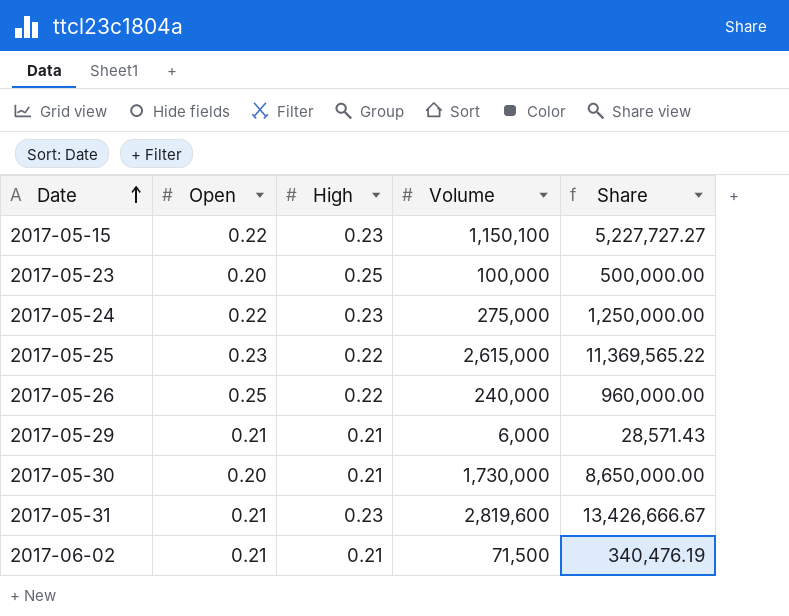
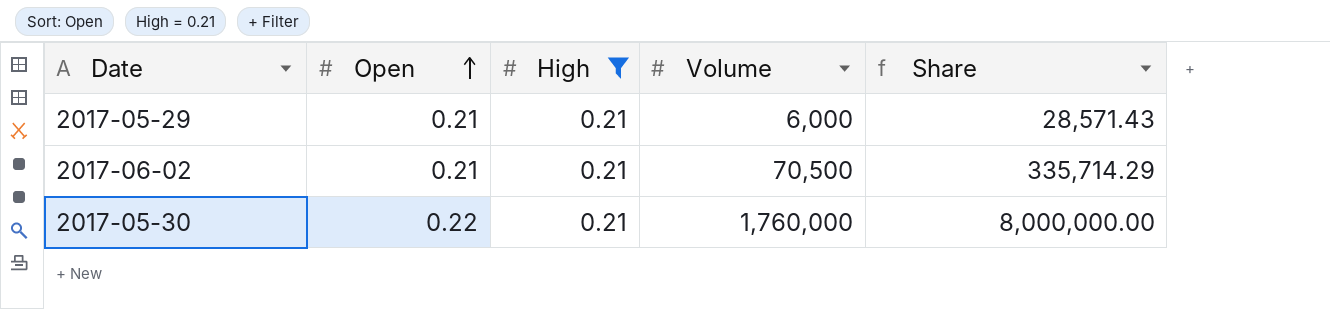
filter: none -> High = 0.21
row order: Date ascending -> Open ascending
2017-06-02 | Volume: 71,500 -> 70,500
2017-06-02 | Share: 340,476.19 -> 335,714.29
2017-05-30 | Open: 0.20 -> 0.22
2017-05-30 | Volume: 1,730,000 -> 1,760,000
2017-05-30 | Share: 8,650,000.00 -> 8,000,000.00

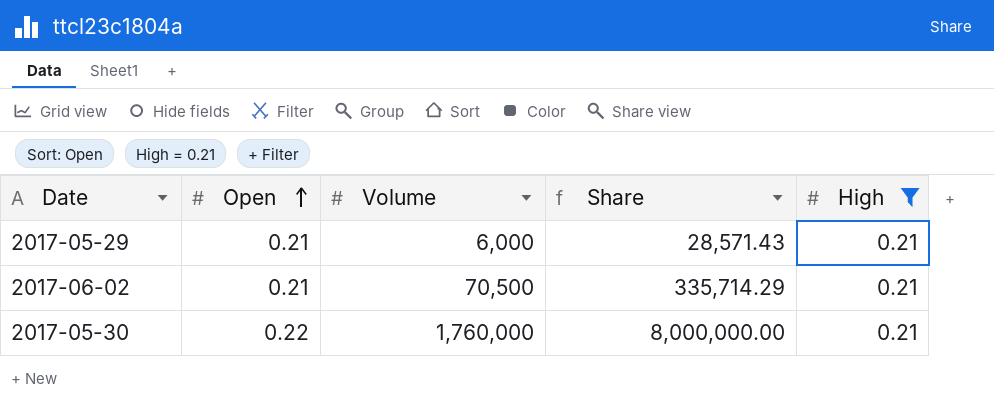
column High | position: 3 -> 5

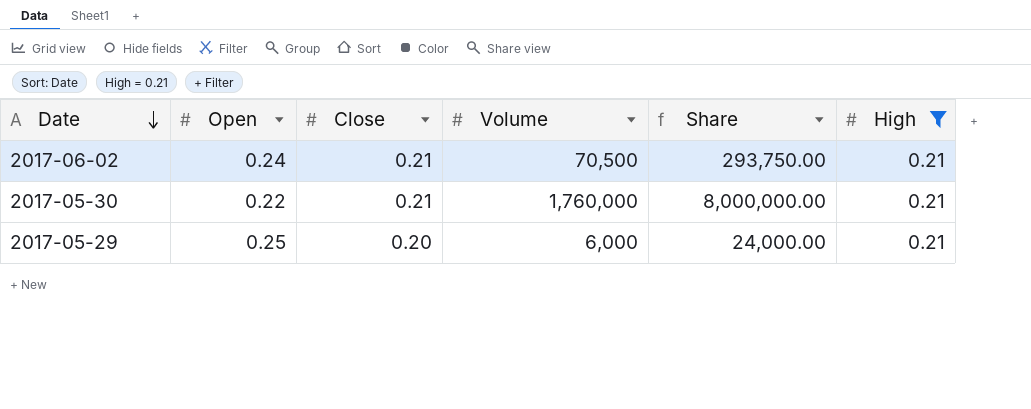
row order: Open ascending -> Date descending
column Close | position: none -> 3
2017-06-02 | Open: 0.21 -> 0.24
2017-06-02 | Share: 335,714.29 -> 293,750.00
2017-05-29 | Open: 0.21 -> 0.25
2017-05-29 | Share: 28,571.43 -> 24,000.00

